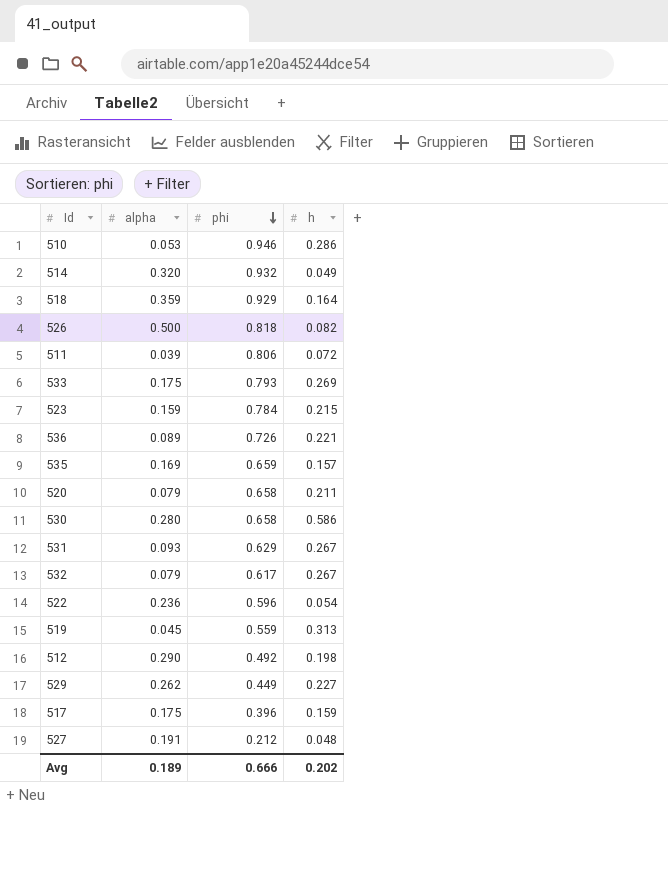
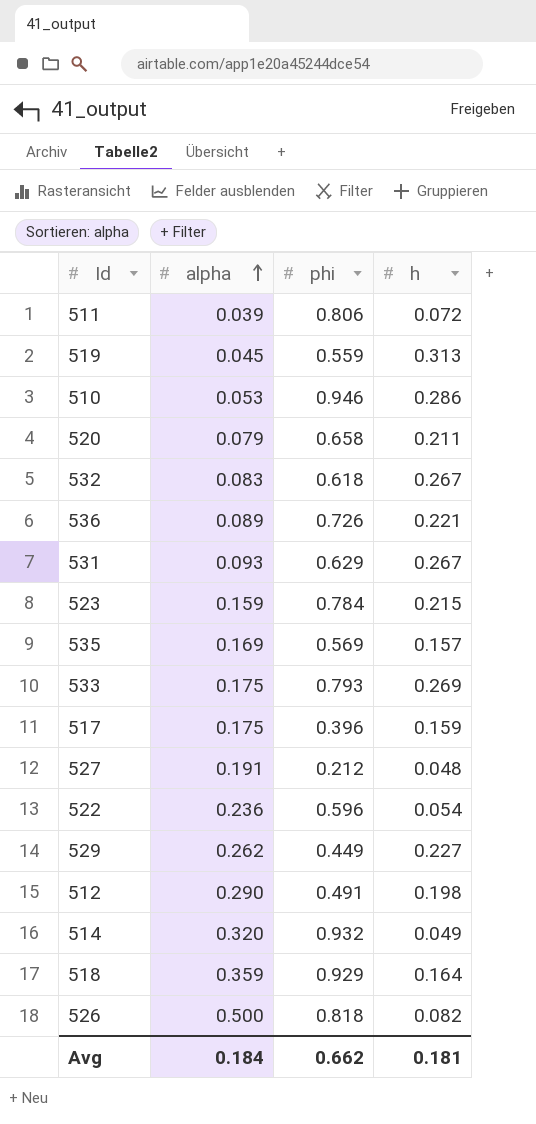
row order: phi descending -> alpha ascending
row 530: 0.280 | 0.658 | 0.586 -> none
532 | alpha: 0.079 -> 0.083
532 | phi: 0.617 -> 0.618
535 | phi: 0.659 -> 0.569
512 | phi: 0.492 -> 0.491
Avg | alpha: 0.189 -> 0.184
Avg | phi: 0.666 -> 0.662
Avg | h: 0.202 -> 0.181

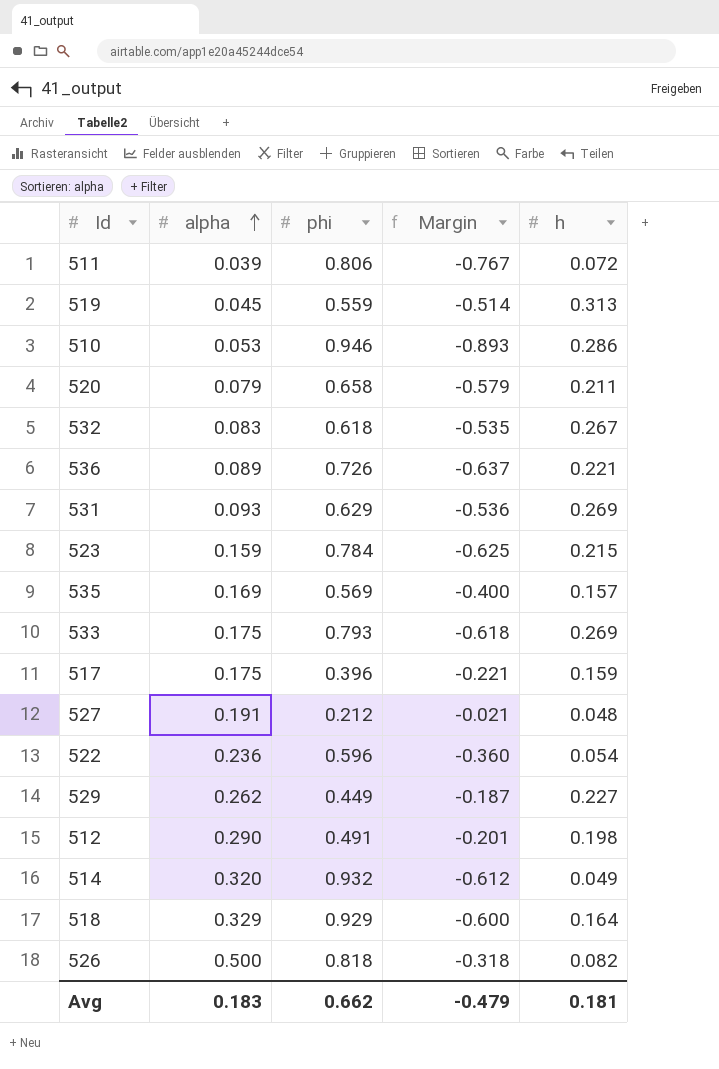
column Margin | formula: none -> [alpha] - [phi]
531 | h: 0.267 -> 0.269
518 | alpha: 0.359 -> 0.329
Avg | alpha: 0.184 -> 0.183

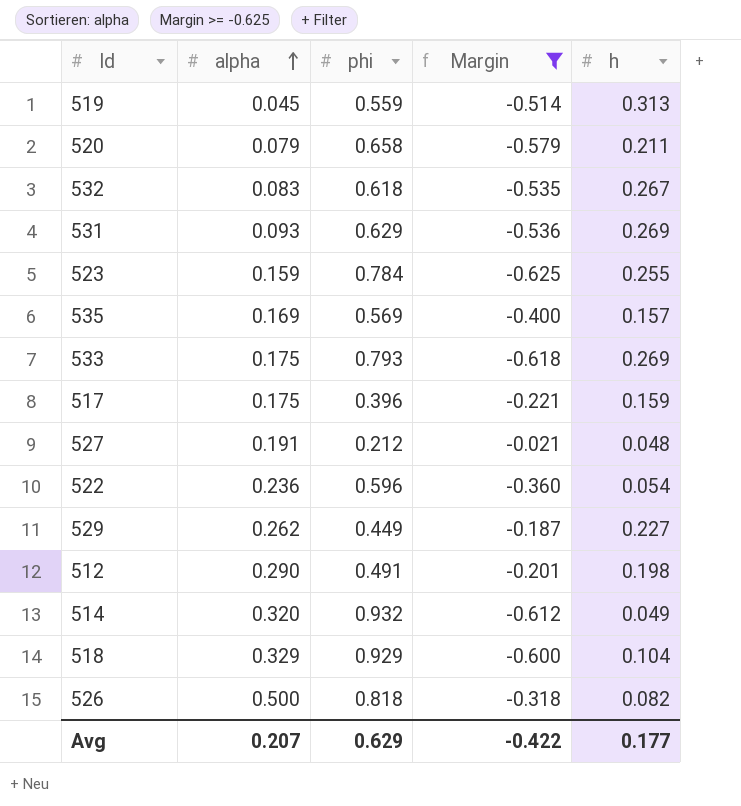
filter: none -> Margin >= -0.625
523 | h: 0.215 -> 0.255
518 | h: 0.164 -> 0.104
Avg | alpha: 0.183 -> 0.207
Avg | phi: 0.662 -> 0.629
Avg | Margin: -0.479 -> -0.422
Avg | h: 0.181 -> 0.177

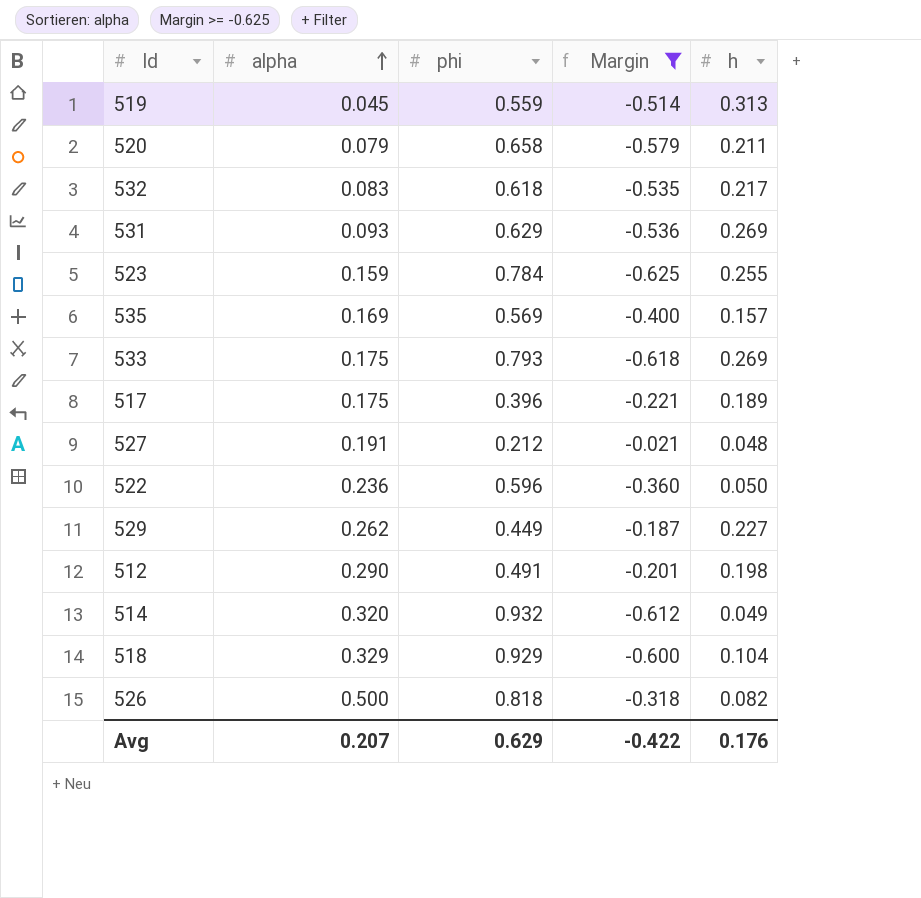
532 | h: 0.267 -> 0.217
517 | h: 0.159 -> 0.189
522 | h: 0.054 -> 0.050
Avg | h: 0.177 -> 0.176

